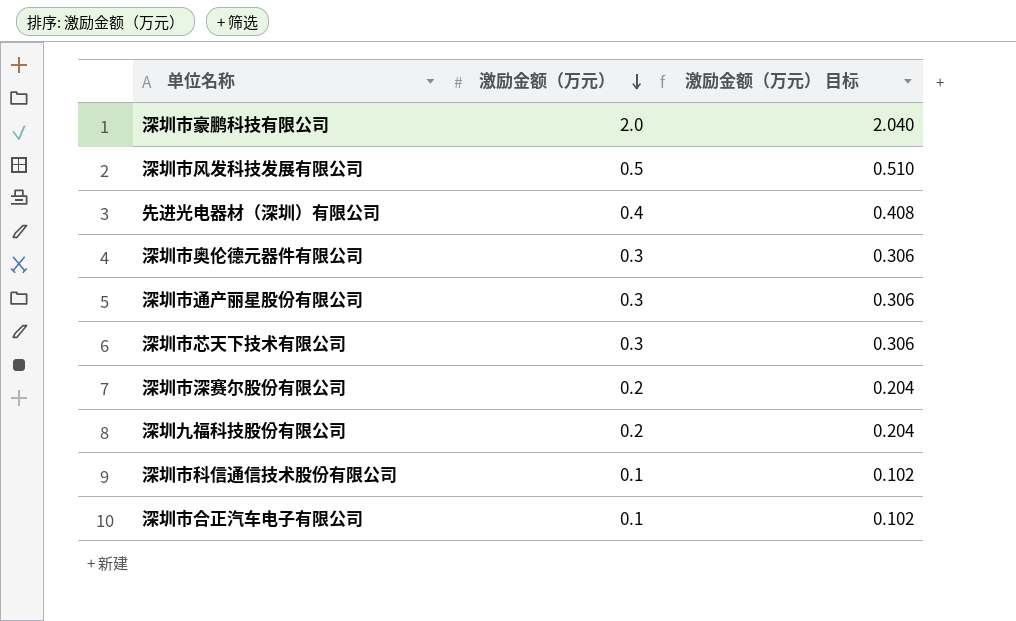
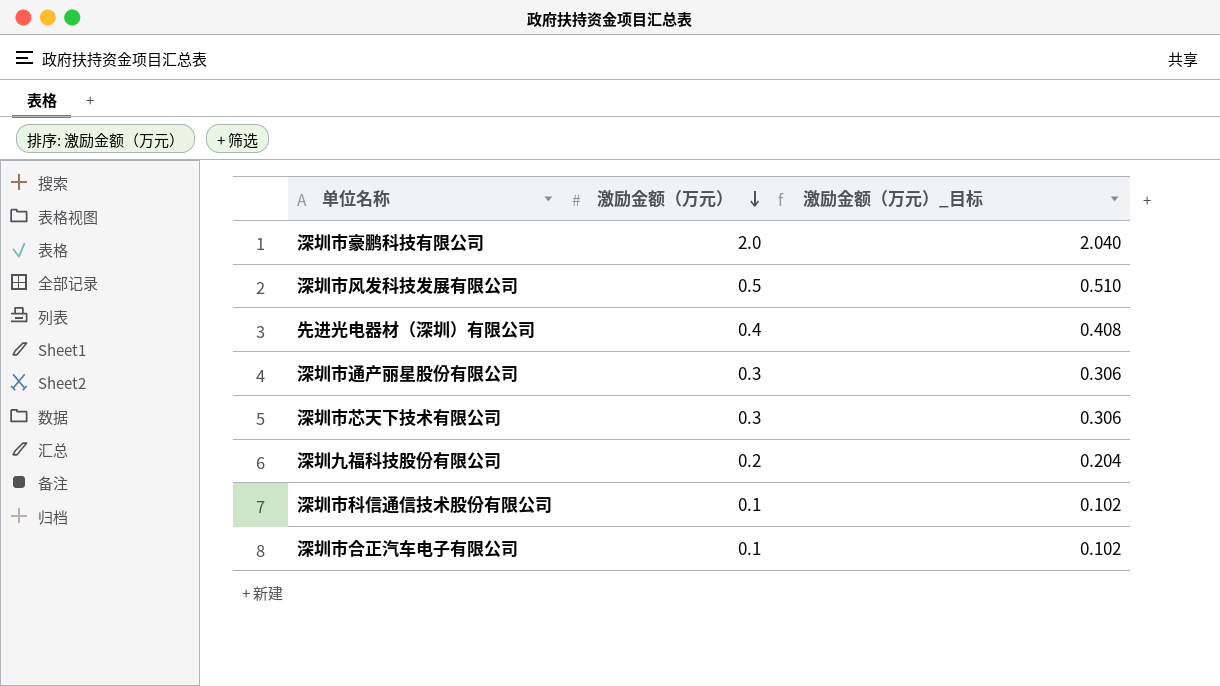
column name: 激励金额（万元） 目标 -> 激励金额（万元）_目标
row 深圳市奥伦德元器件有限公司: 0.3 | 0.306 -> none
row 深圳市深赛尔股份有限公司: 0.2 | 0.204 -> none

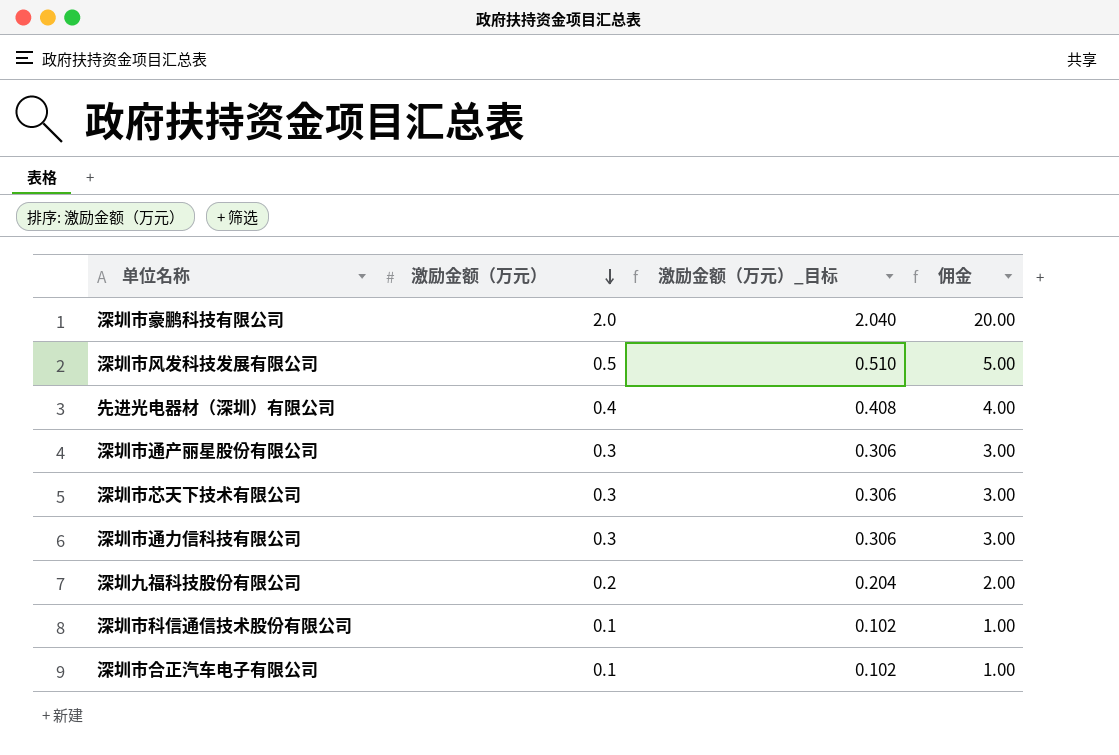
column 佣金 | formula: none -> [激励金额（万元）] * 10
row 深圳市通力信科技有限公司: none -> 0.3 | 0.306 | 3.00

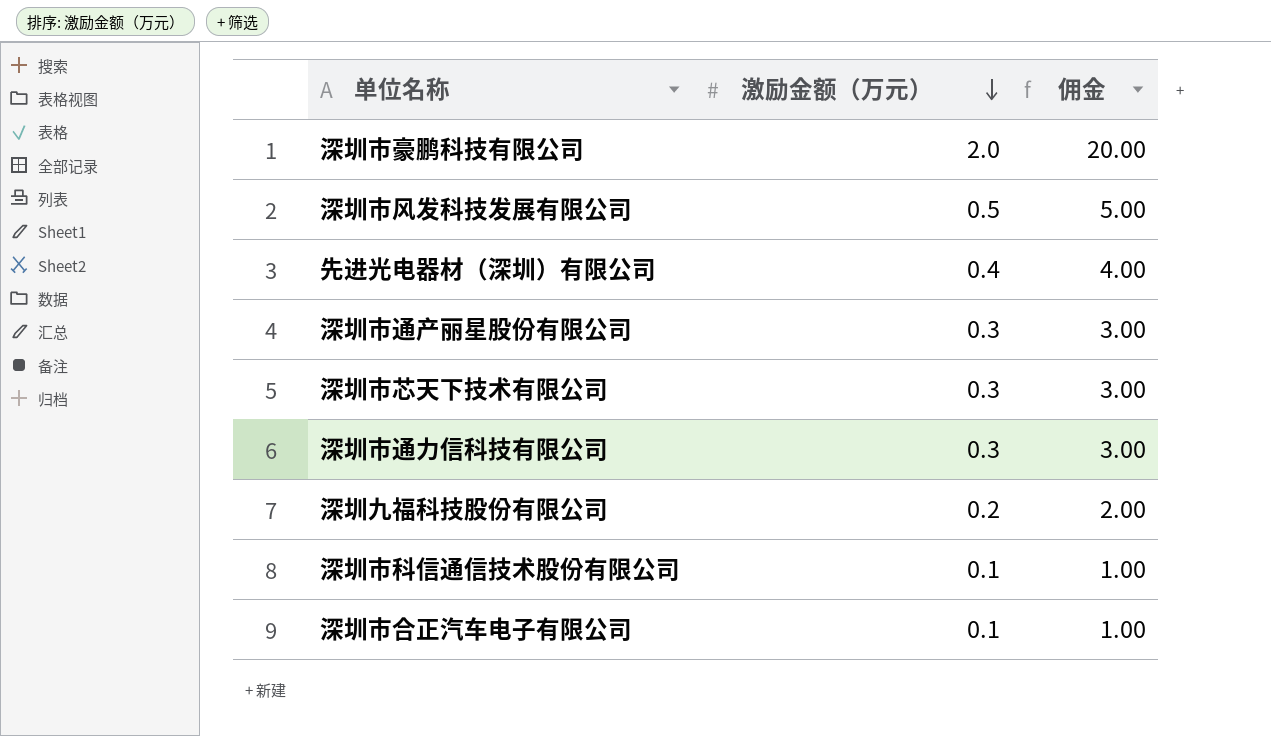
column 激励金额（万元）_目标 | formula: [激励金额（万元）] * 1.02 -> none

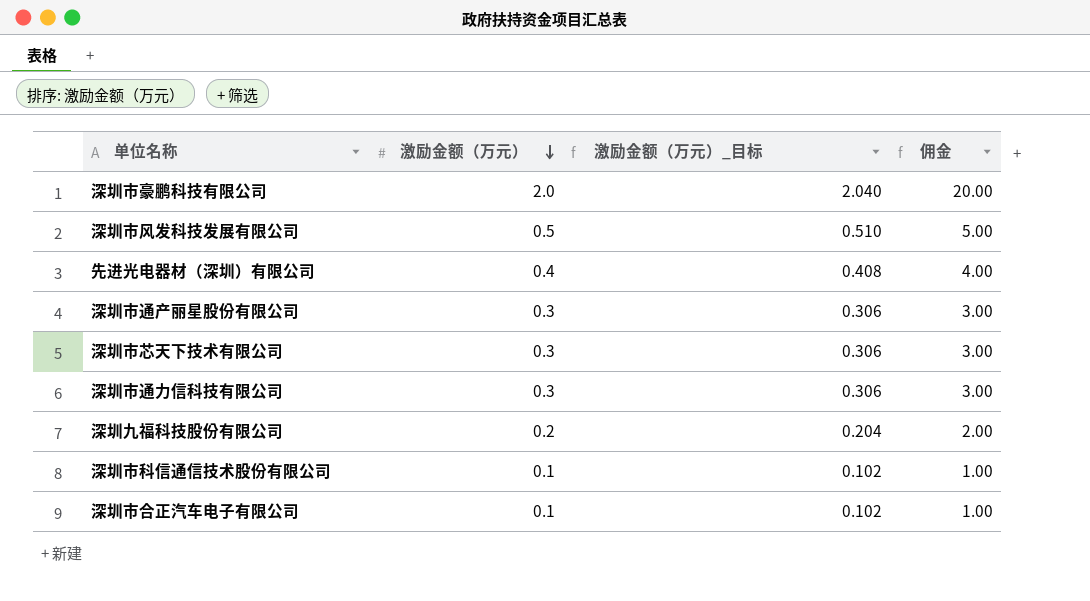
column 激励金额（万元）_目标 | formula: none -> [激励金额（万元）] * 1.02

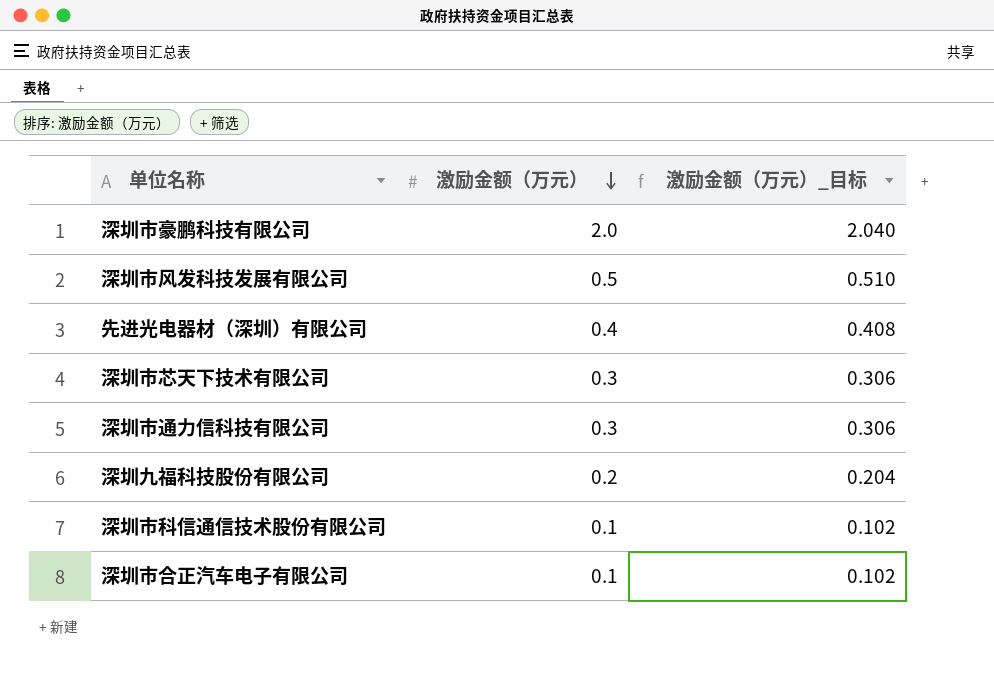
column 佣金 | formula: [激励金额（万元）] * 10 -> none
row 深圳市通产丽星股份有限公司: 0.3 | 0.306 | 3.00 -> none

